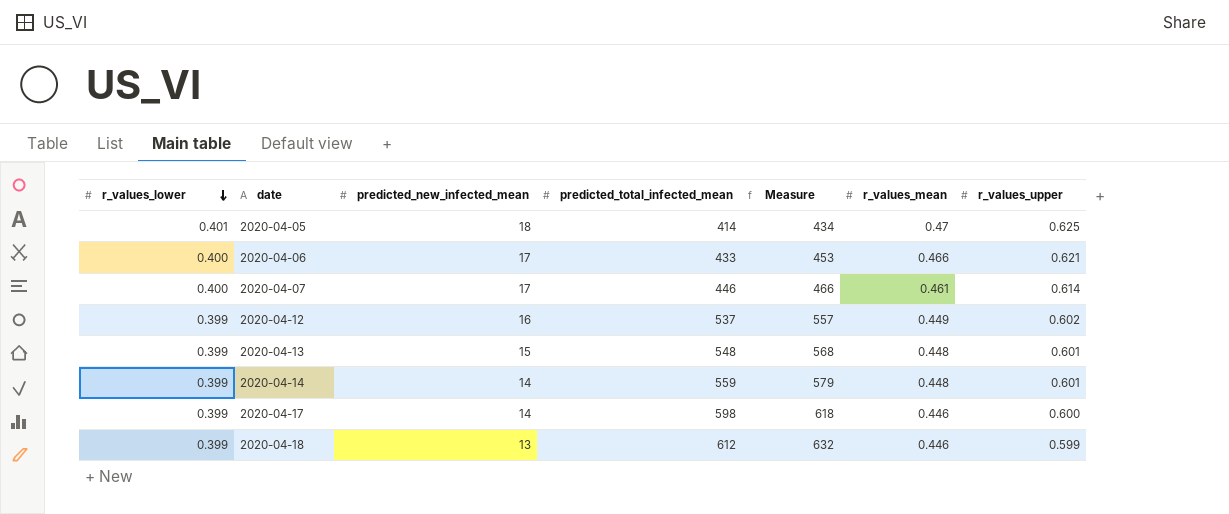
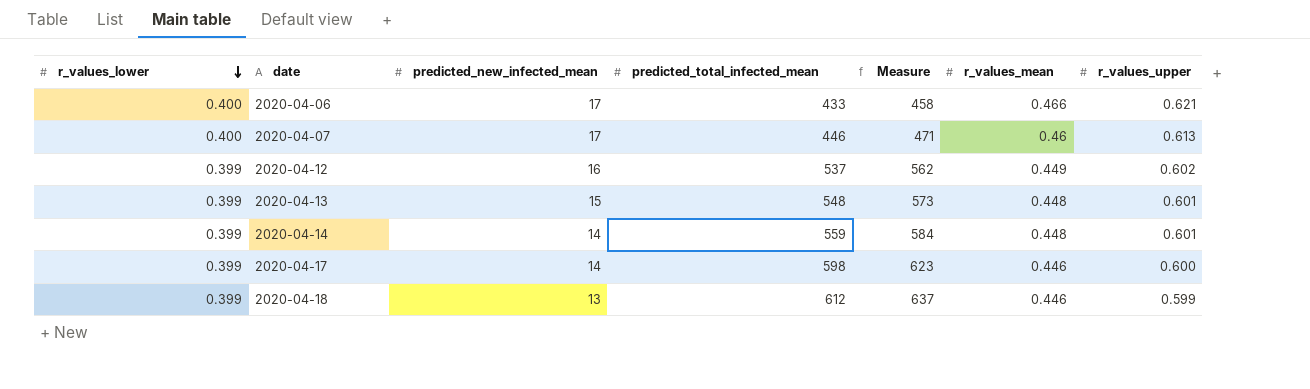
column Measure | formula: [predicted_total_infected_mean] + 20 -> [predicted_total_infected_mean] + 25
row 2020-04-05: 0.401 | 18 | 414 | 434 | 0.47 | 0.625 -> none
2020-04-07 | r_values_mean: 0.461 -> 0.46
2020-04-07 | r_values_upper: 0.614 -> 0.613

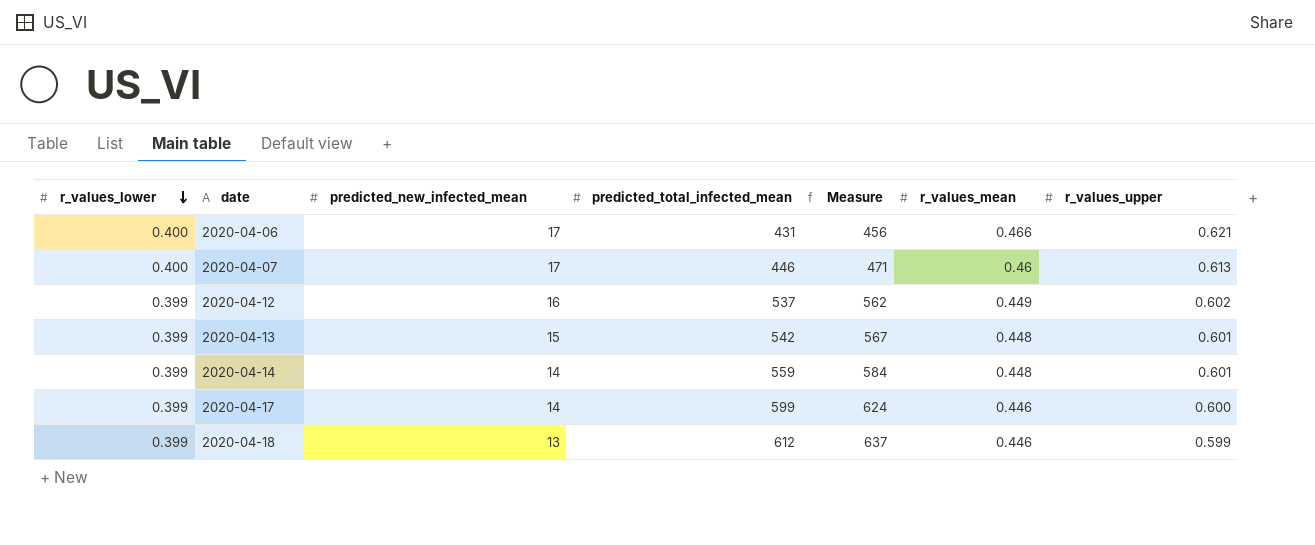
2020-04-06 | predicted_total_infected_mean: 433 -> 431
2020-04-06 | Measure: 458 -> 456
2020-04-13 | predicted_total_infected_mean: 548 -> 542
2020-04-13 | Measure: 573 -> 567
2020-04-17 | predicted_total_infected_mean: 598 -> 599
2020-04-17 | Measure: 623 -> 624

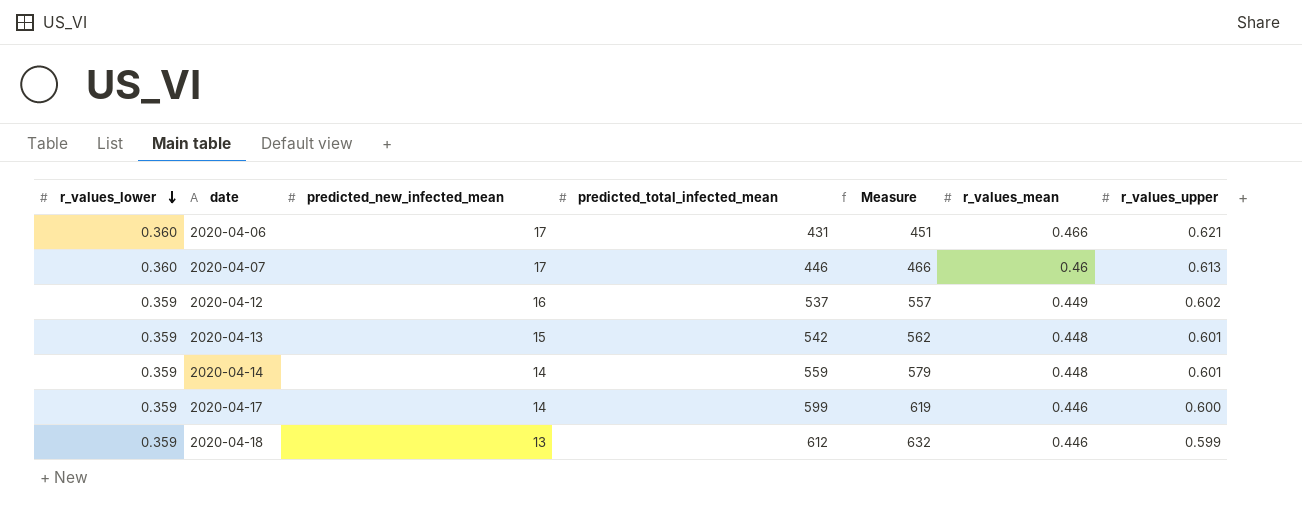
column Measure | formula: [predicted_total_infected_mean] + 25 -> [predicted_total_infected_mean] + 20
2020-04-06 | r_values_lower: 0.400 -> 0.360
2020-04-07 | r_values_lower: 0.400 -> 0.360
2020-04-12 | r_values_lower: 0.399 -> 0.359
2020-04-13 | r_values_lower: 0.399 -> 0.359
2020-04-14 | r_values_lower: 0.399 -> 0.359
2020-04-17 | r_values_lower: 0.399 -> 0.359
2020-04-18 | r_values_lower: 0.399 -> 0.359

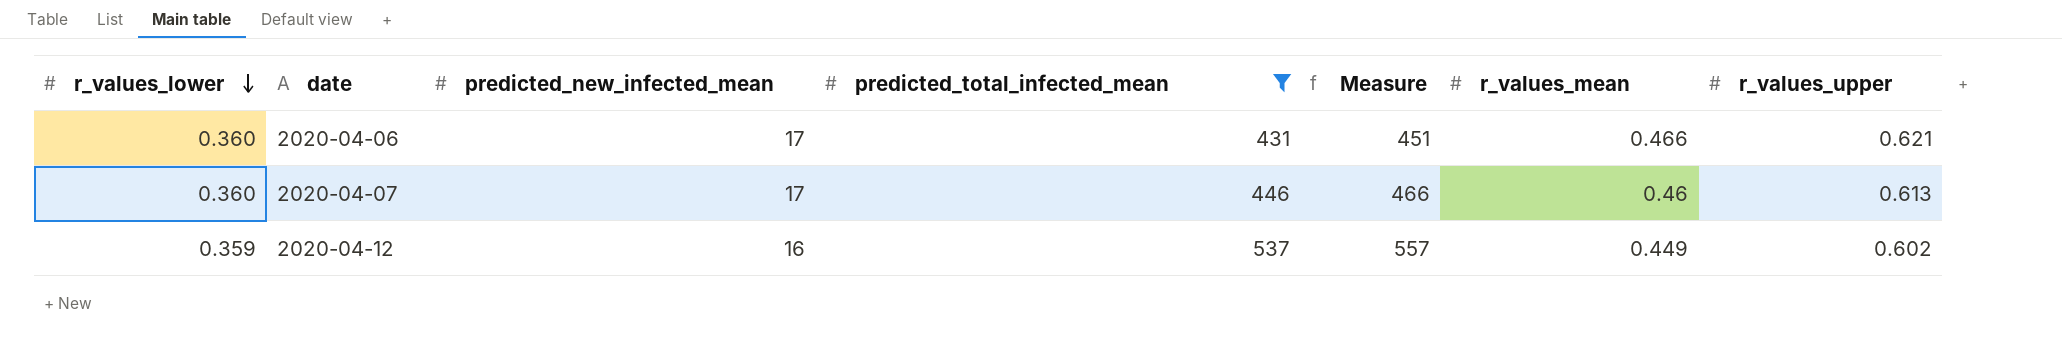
filter: none -> predicted_total_infected_mean <= 537

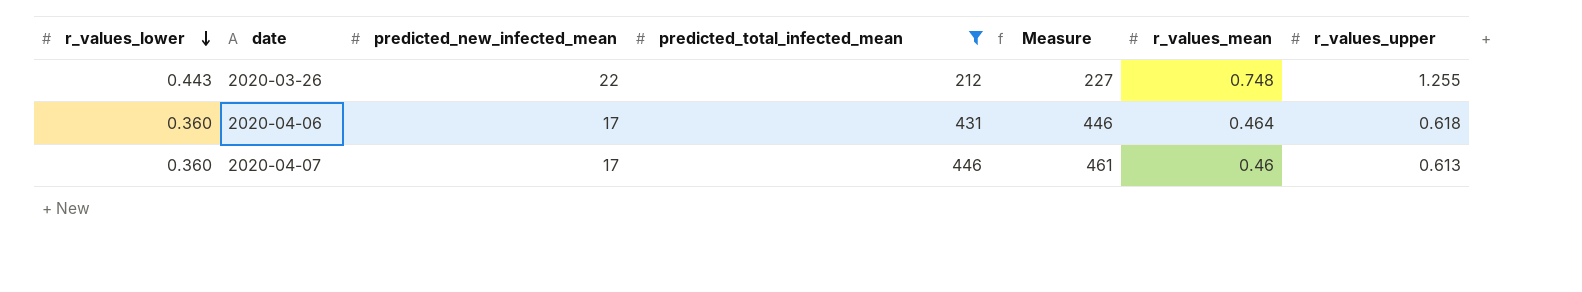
column Measure | formula: [predicted_total_infected_mean] + 20 -> [predicted_total_infected_mean] + 15
row 2020-04-12: 0.359 | 16 | 537 | 557 | 0.449 | 0.602 -> none
row 2020-03-26: none -> 0.443 | 22 | 212 | 227 | 0.748 | 1.255
2020-04-06 | r_values_mean: 0.466 -> 0.464
2020-04-06 | r_values_upper: 0.621 -> 0.618

